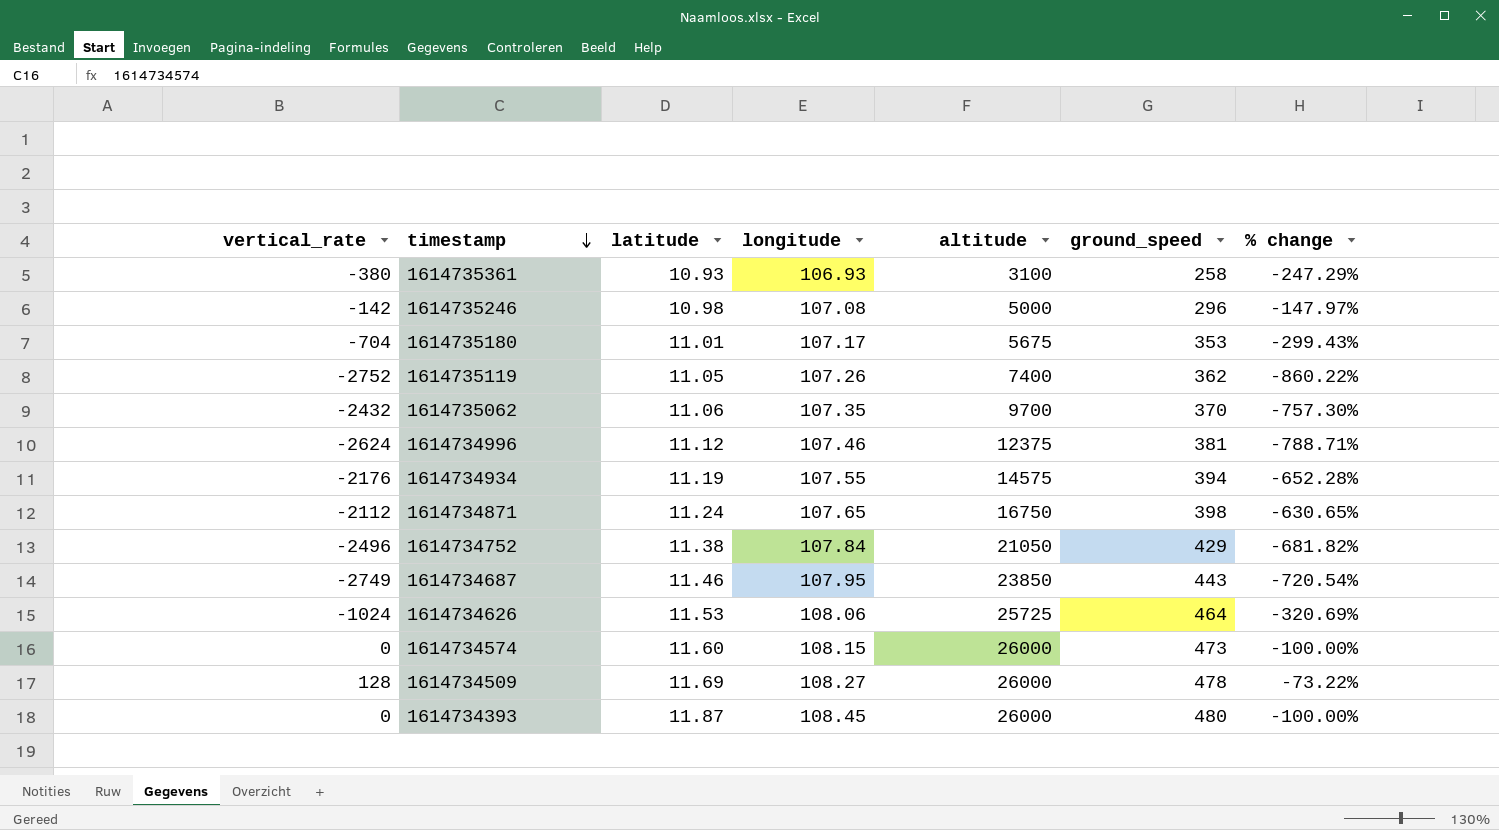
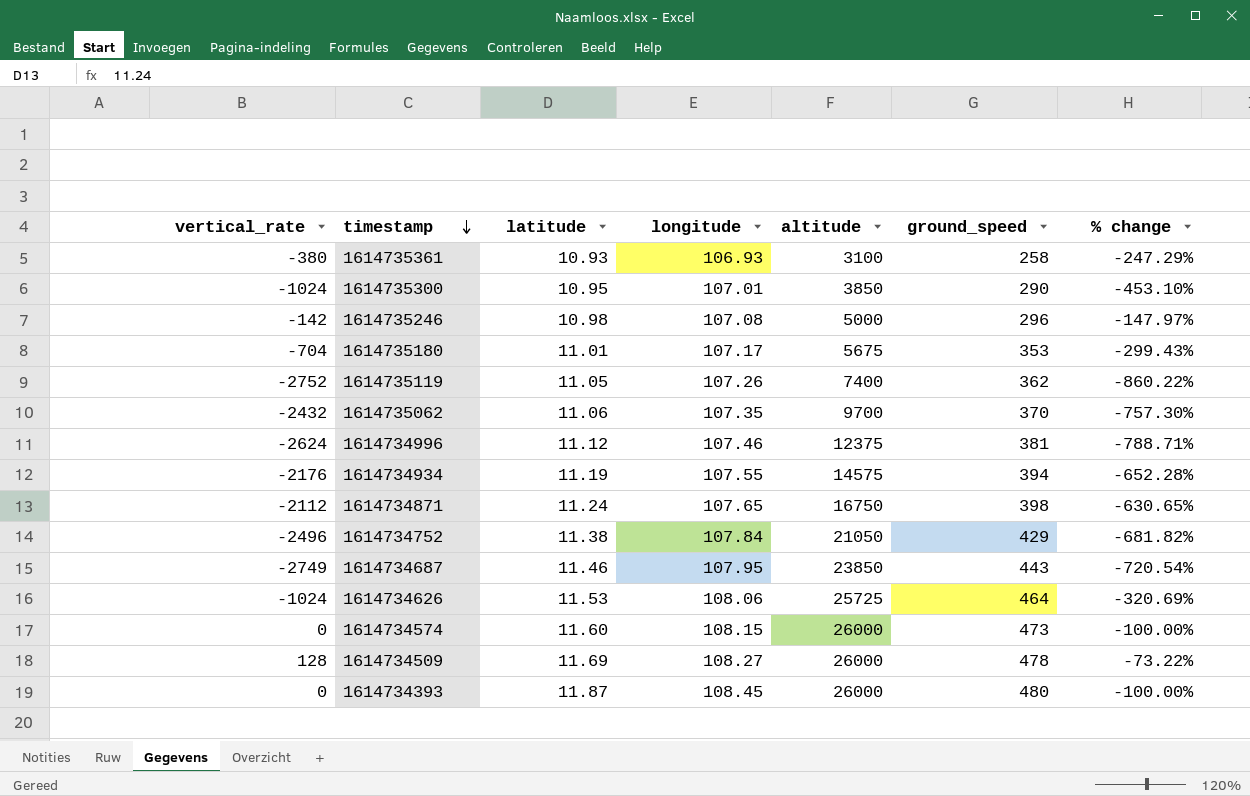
row 1614735300: none -> -1024 | 10.95 | 107.01 | 3850 | 290 | -453.10%

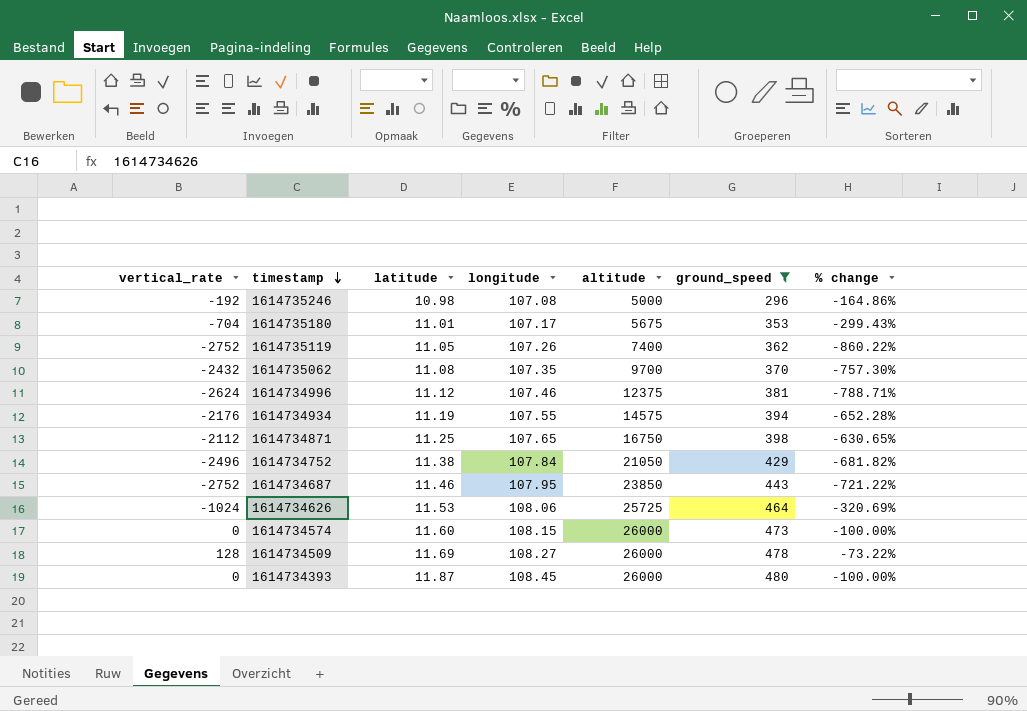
filter: none -> ground_speed >= 296
1614735246 | vertical_rate: -142 -> -192
1614735246 | % change: -147.97% -> -164.86%
1614735062 | latitude: 11.06 -> 11.08
1614734871 | latitude: 11.24 -> 11.25
1614734687 | vertical_rate: -2749 -> -2752
1614734687 | % change: -720.54% -> -721.22%

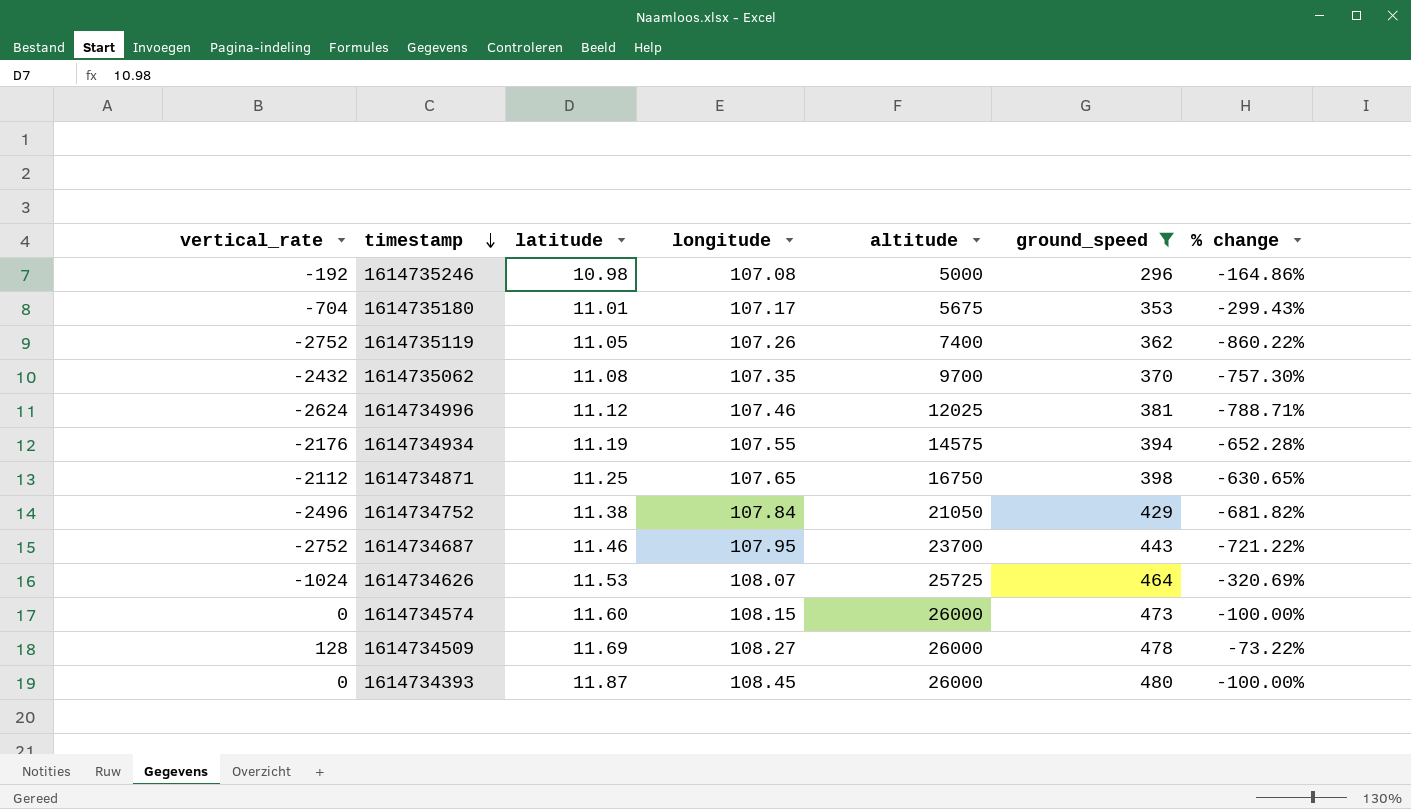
1614734996 | altitude: 12375 -> 12025
1614734687 | altitude: 23850 -> 23700
1614734626 | longitude: 108.06 -> 108.07

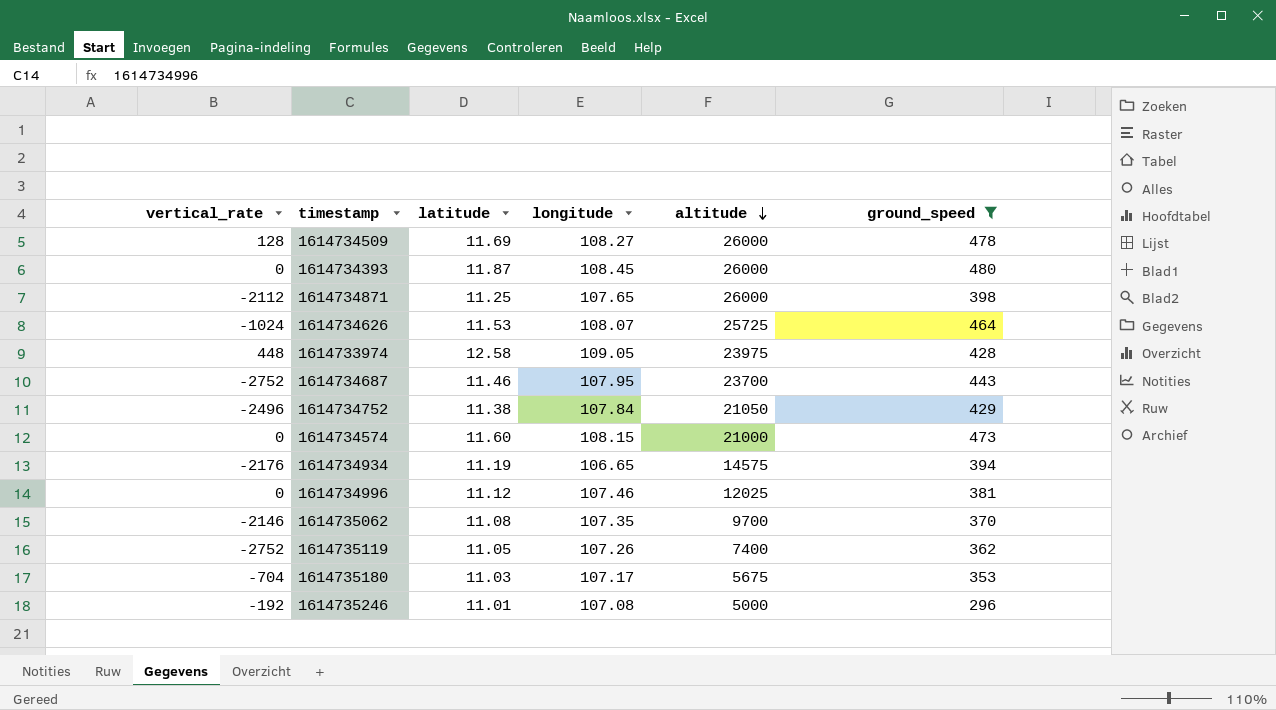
row order: timestamp descending -> altitude descending
column % change | formula: ([vertical_rate] - [ground_speed]) / [ground_speed] -> none
1614734871 | altitude: 16750 -> 26000
row 1614733974: none -> 448 | 12.58 | 109.05 | 23975 | 428
1614734574 | altitude: 26000 -> 21000
1614734934 | longitude: 107.55 -> 106.65
1614734996 | vertical_rate: -2624 -> 0
1614735062 | vertical_rate: -2432 -> -2146
1614735180 | latitude: 11.01 -> 11.03
1614735246 | latitude: 10.98 -> 11.01

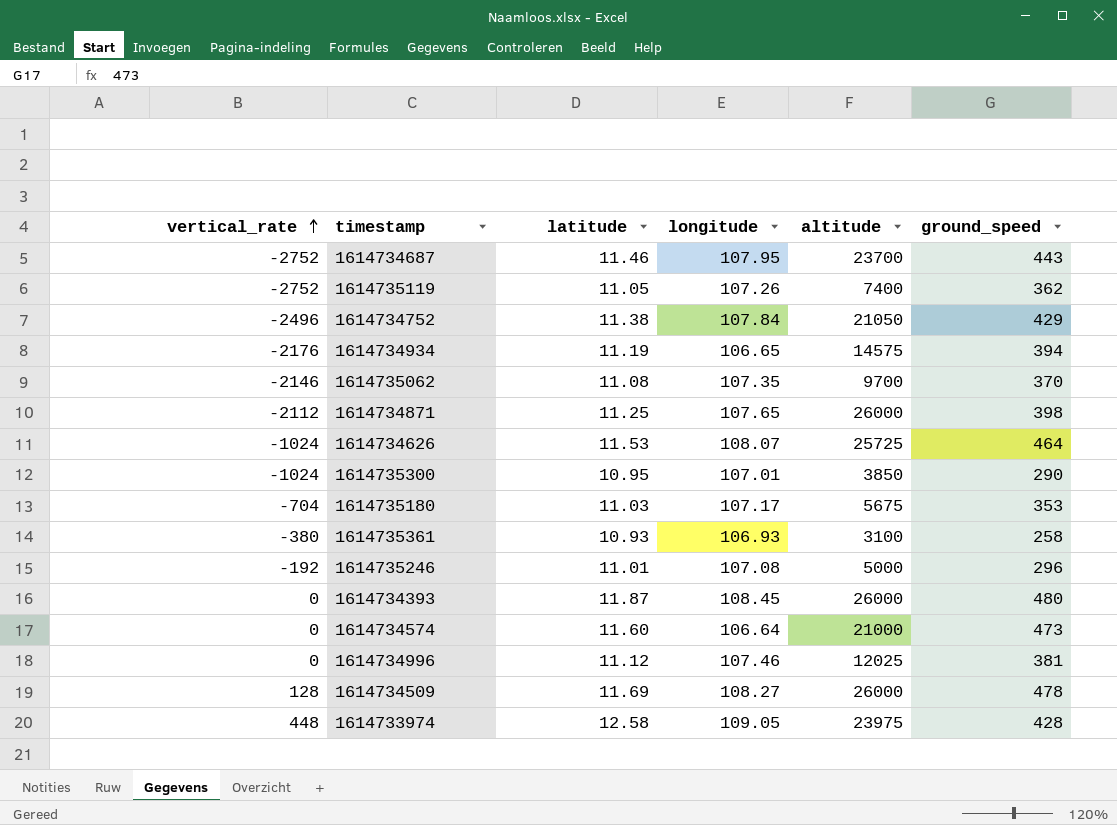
filter: ground_speed >= 296 -> none
row order: altitude descending -> vertical_rate ascending
1614734574 | longitude: 108.15 -> 106.64

